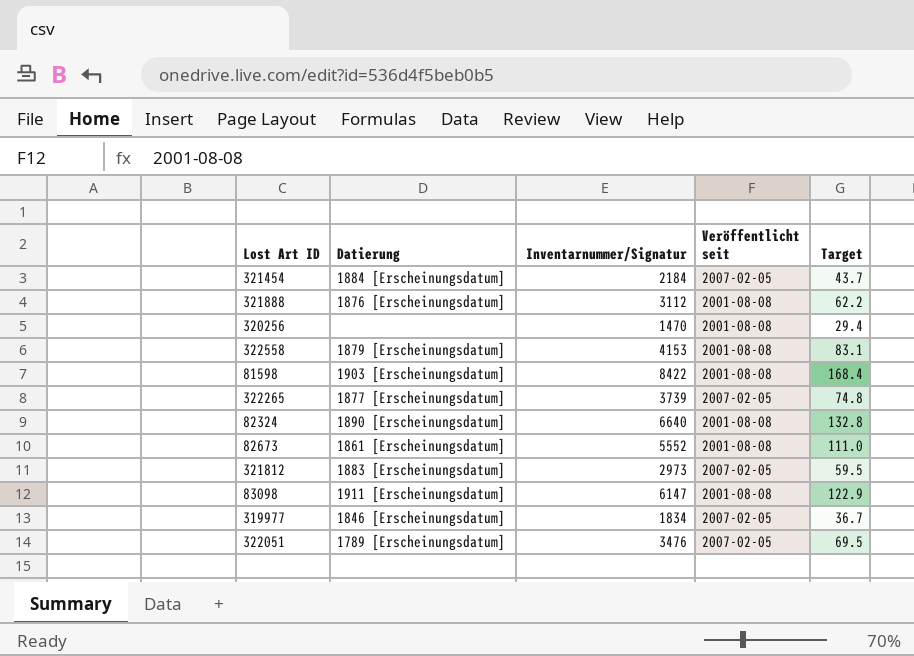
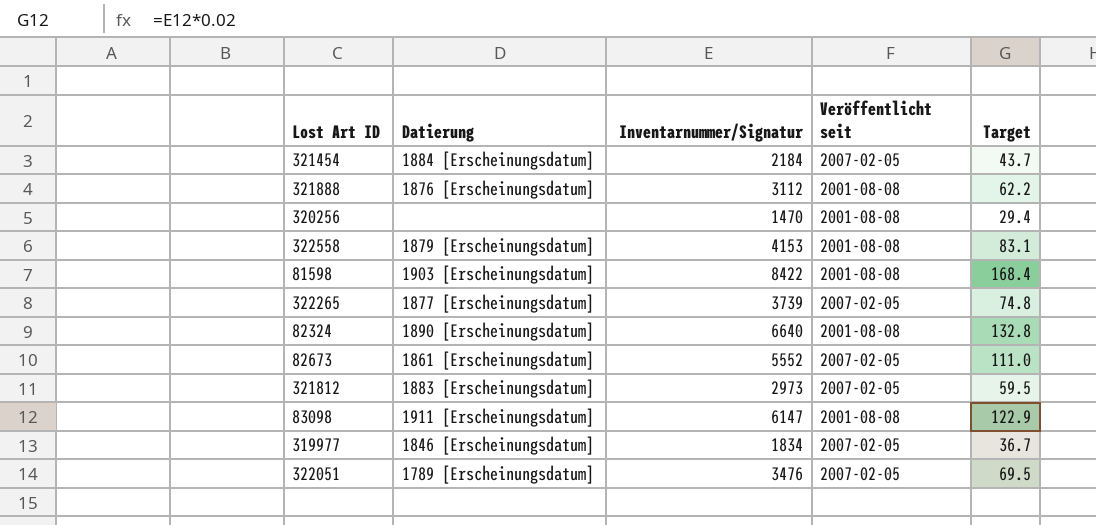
82673 | Veröffentlicht seit: 2001-08-08 -> 2007-02-05

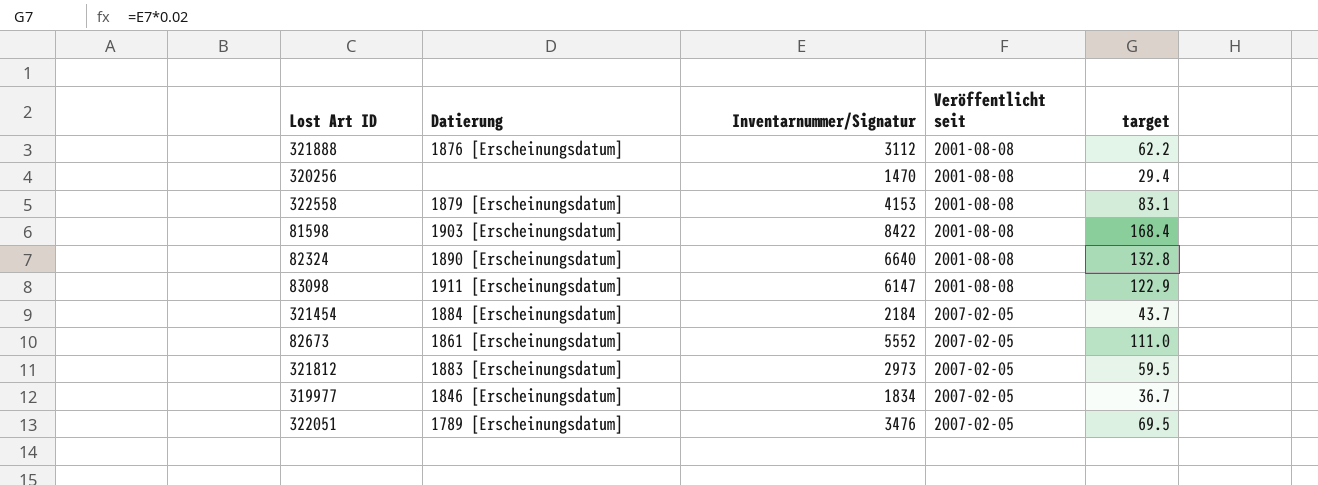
row order: none -> Veröffentlicht seit ascending
column name: Target -> target
row 322265: 1877 [Erscheinungsdatum] | 3739 | 2007-02-05 | 74.8 -> none

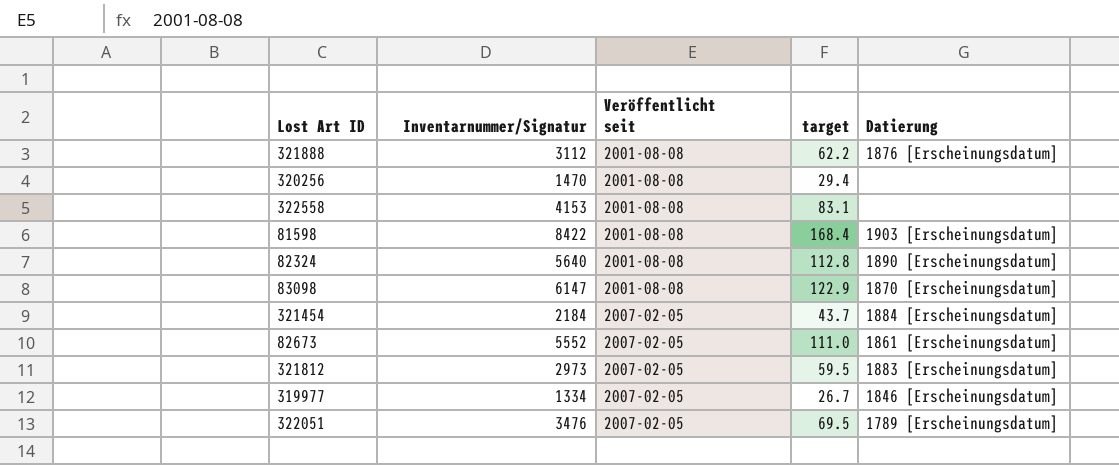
column Datierung | position: 2 -> 5
322558 | Datierung: 1879 [Erscheinungsdatum] -> none
82324 | Inventarnummer/Signatur: 6640 -> 5640
82324 | target: 132.8 -> 112.8
83098 | Datierung: 1911 [Erscheinungsdatum] -> 1870 [Erscheinungsdatum]
319977 | Inventarnummer/Signatur: 1834 -> 1334
319977 | target: 36.7 -> 26.7

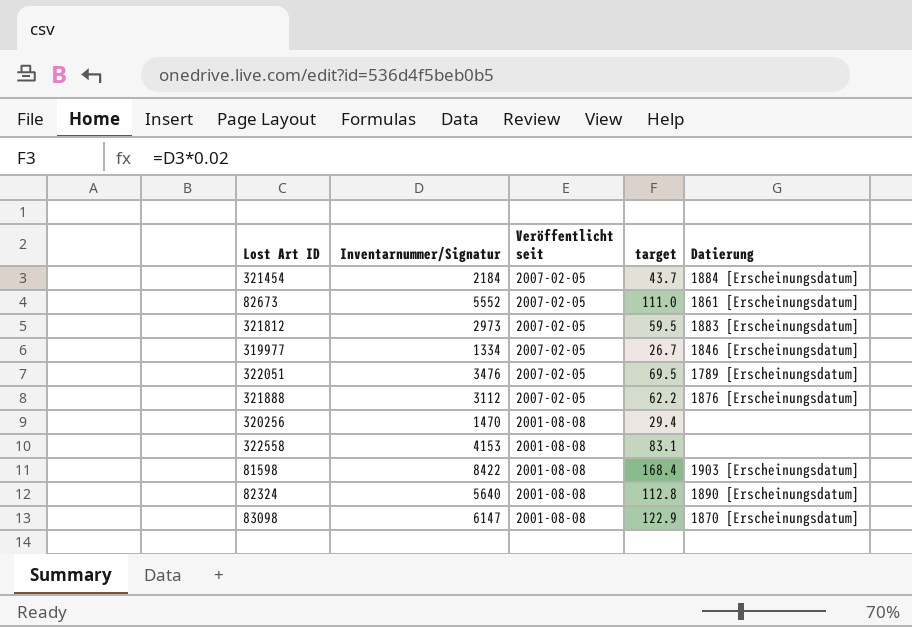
row order: Veröffentlicht seit ascending -> Veröffentlicht seit descending
321888 | Veröffentlicht seit: 2001-08-08 -> 2007-02-05

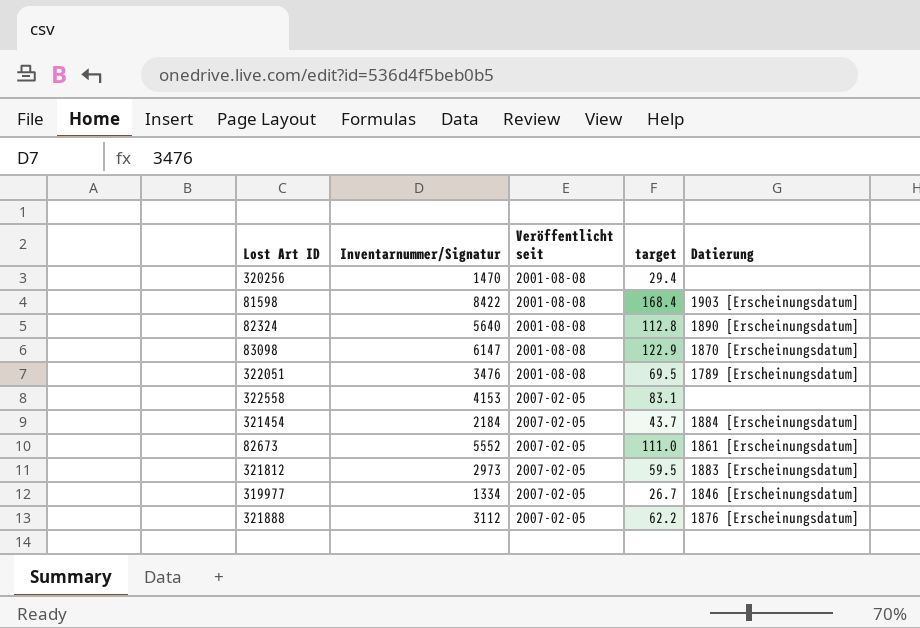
row order: Veröffentlicht seit descending -> Veröffentlicht seit ascending
322051 | Veröffentlicht seit: 2007-02-05 -> 2001-08-08
322558 | Veröffentlicht seit: 2001-08-08 -> 2007-02-05

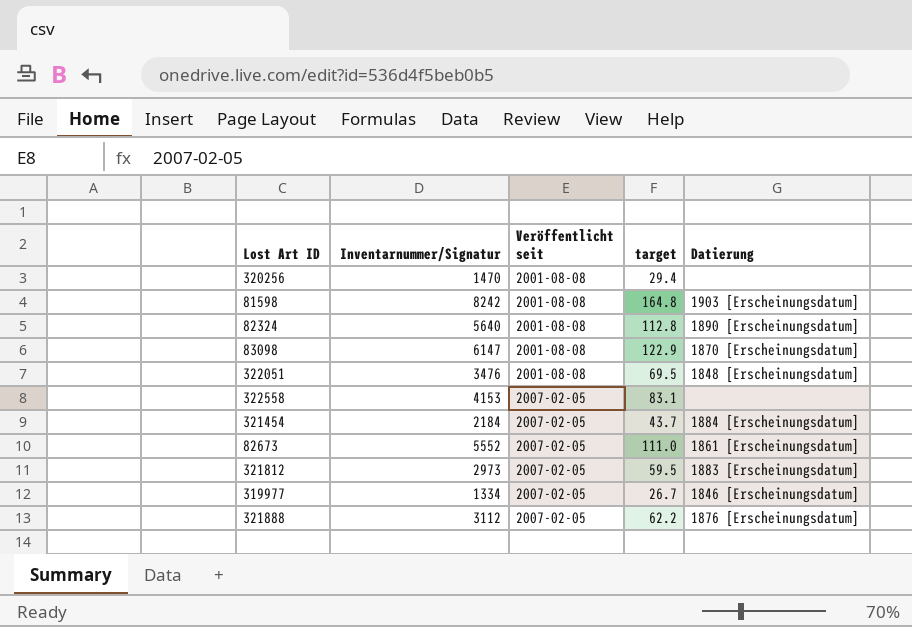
81598 | Inventarnummer/Signatur: 8422 -> 8242
81598 | target: 168.4 -> 164.8
322051 | Datierung: 1789 [Erscheinungsdatum] -> 1848 [Erscheinungsdatum]

